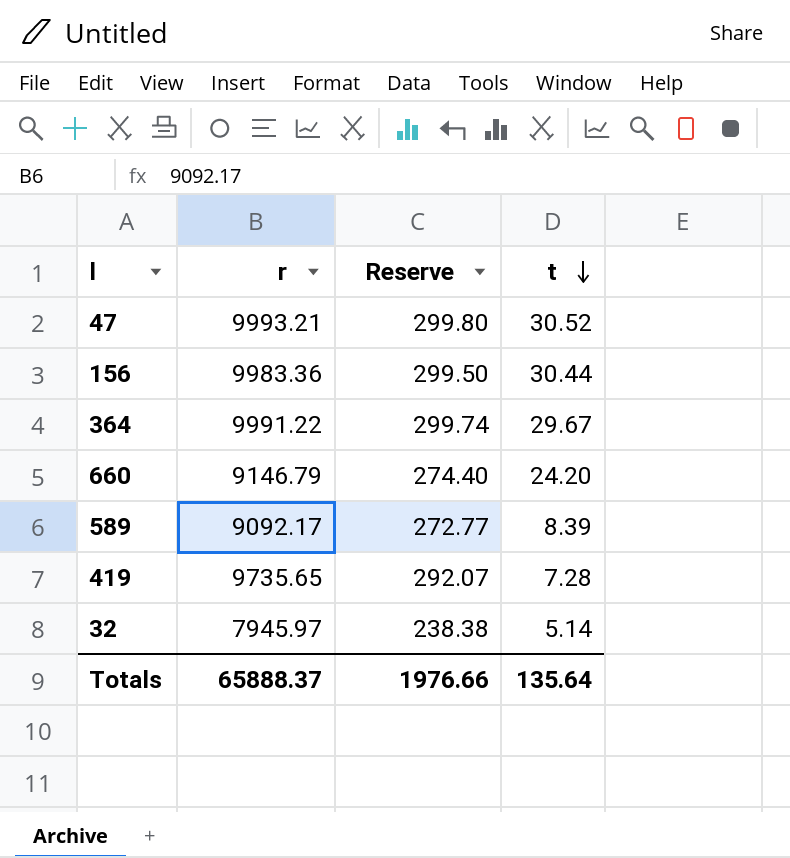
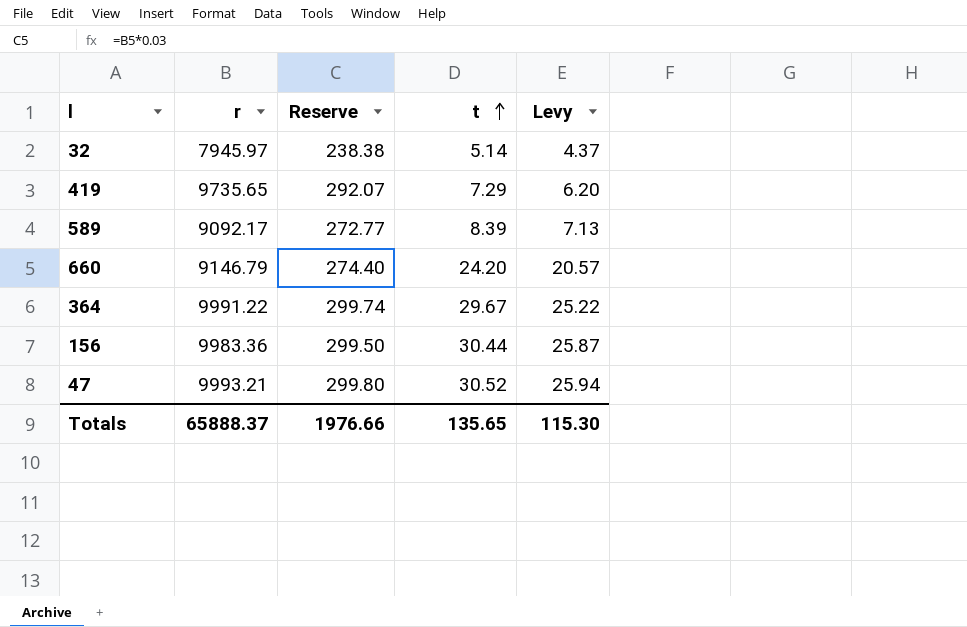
row order: t descending -> t ascending
column Levy | formula: none -> [t] * 0.85
419 | t: 7.28 -> 7.29
Totals | t: 135.64 -> 135.65

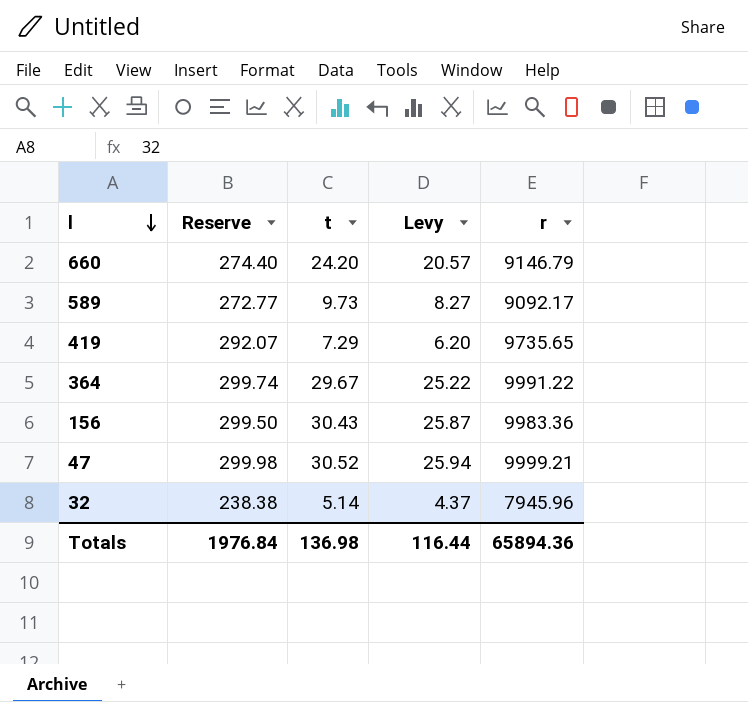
row order: t ascending -> l descending
column r | position: 2 -> 5
589 | t: 8.39 -> 9.73
589 | Levy: 7.13 -> 8.27
156 | t: 30.44 -> 30.43
47 | Reserve: 299.80 -> 299.98
47 | r: 9993.21 -> 9999.21
32 | r: 7945.97 -> 7945.96
Totals | Reserve: 1976.66 -> 1976.84
Totals | t: 135.65 -> 136.98
Totals | Levy: 115.30 -> 116.44
Totals | r: 65888.37 -> 65894.36

